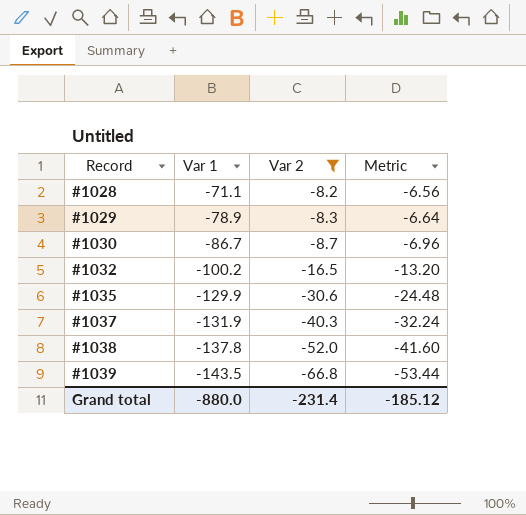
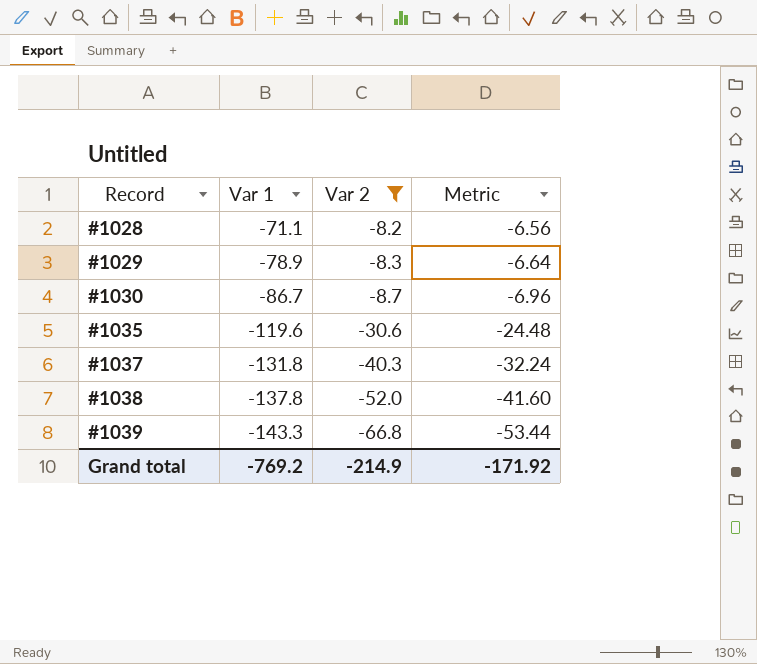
row #1032: -100.2 | -16.5 | -13.20 -> none
#1035 | Var 1: -129.9 -> -119.6
#1037 | Var 1: -131.9 -> -131.8
#1039 | Var 1: -143.5 -> -143.3
Grand total | Var 1: -880.0 -> -769.2
Grand total | Var 2: -231.4 -> -214.9
Grand total | Metric: -185.12 -> -171.92

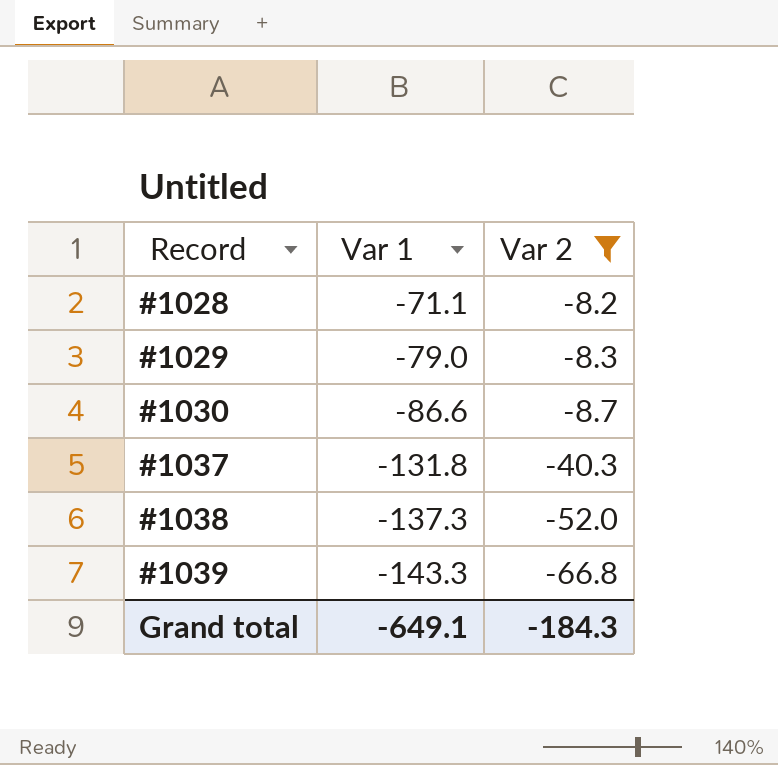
column Metric | formula: [Var 2] * 0.8 -> none
row #1035: -119.6 | -30.6 | -24.48 -> none
#1029 | Var 1: -78.9 -> -79.0
#1030 | Var 1: -86.7 -> -86.6
#1038 | Var 1: -137.8 -> -137.3
Grand total | Var 1: -769.2 -> -649.1
Grand total | Var 2: -214.9 -> -184.3

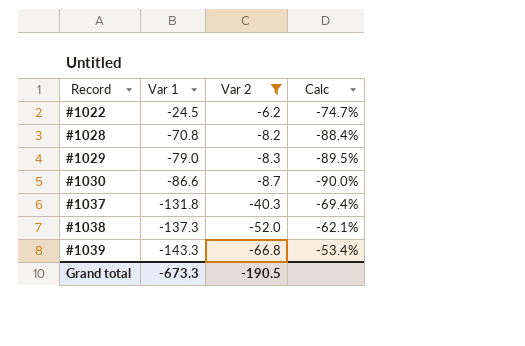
column Calc | formula: none -> ([Var 2] - [Var 1]) / [Var 1]
row #1022: none -> -24.5 | -6.2 | -74.7%
#1028 | Var 1: -71.1 -> -70.8
Grand total | Var 1: -649.1 -> -673.3
Grand total | Var 2: -184.3 -> -190.5

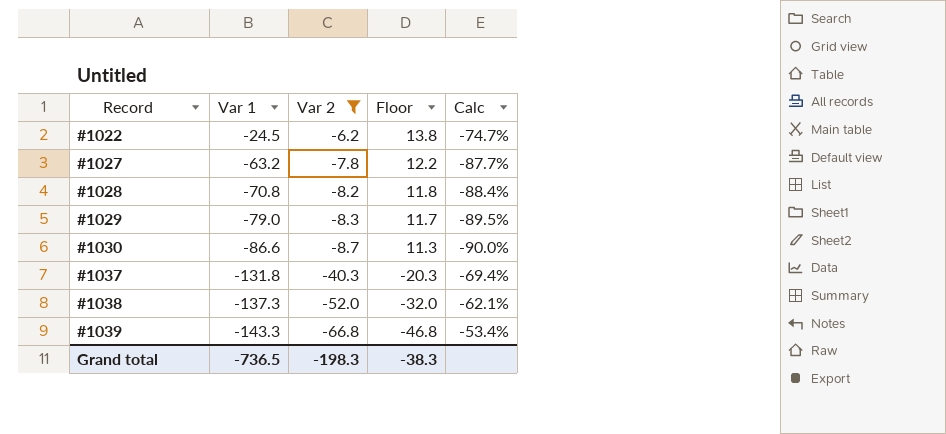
column Floor | formula: none -> [Var 2] + 20
row #1027: none -> -63.2 | -7.8 | 12.2 | -87.7%
Grand total | Var 1: -673.3 -> -736.5
Grand total | Var 2: -190.5 -> -198.3

